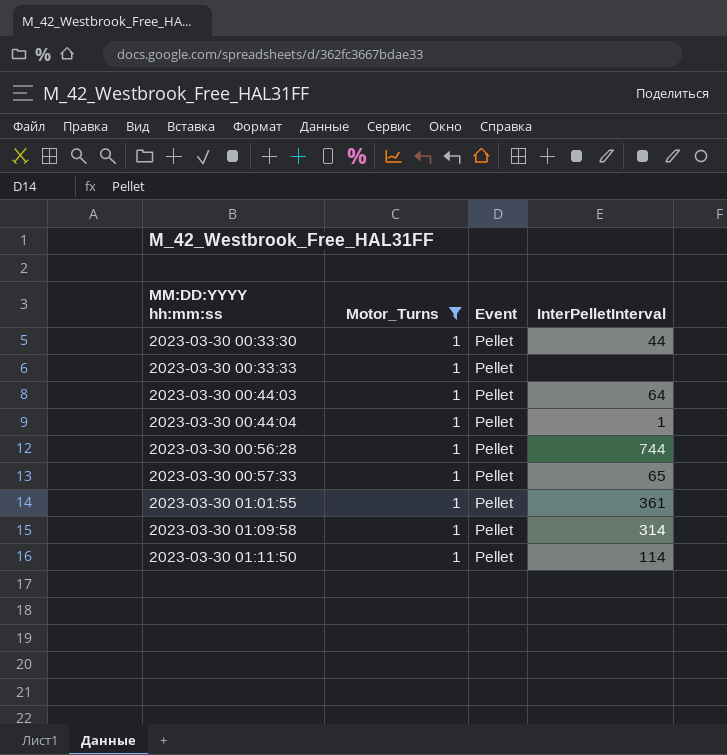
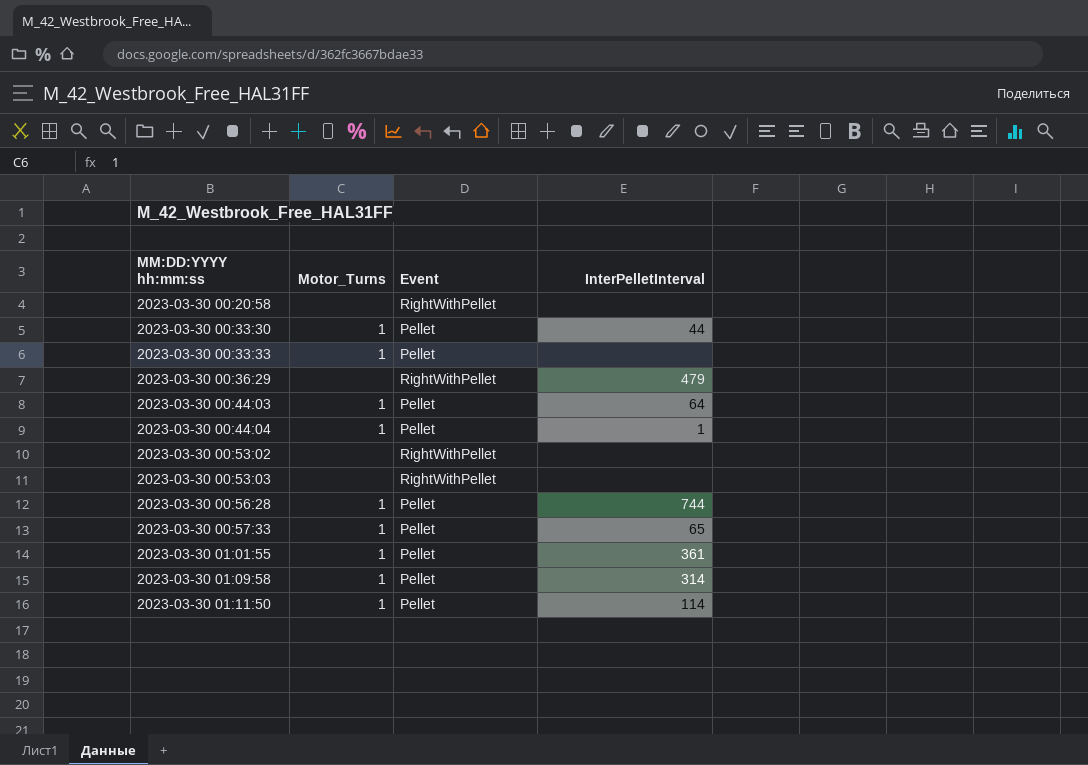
filter: Motor_Turns = 1 -> none

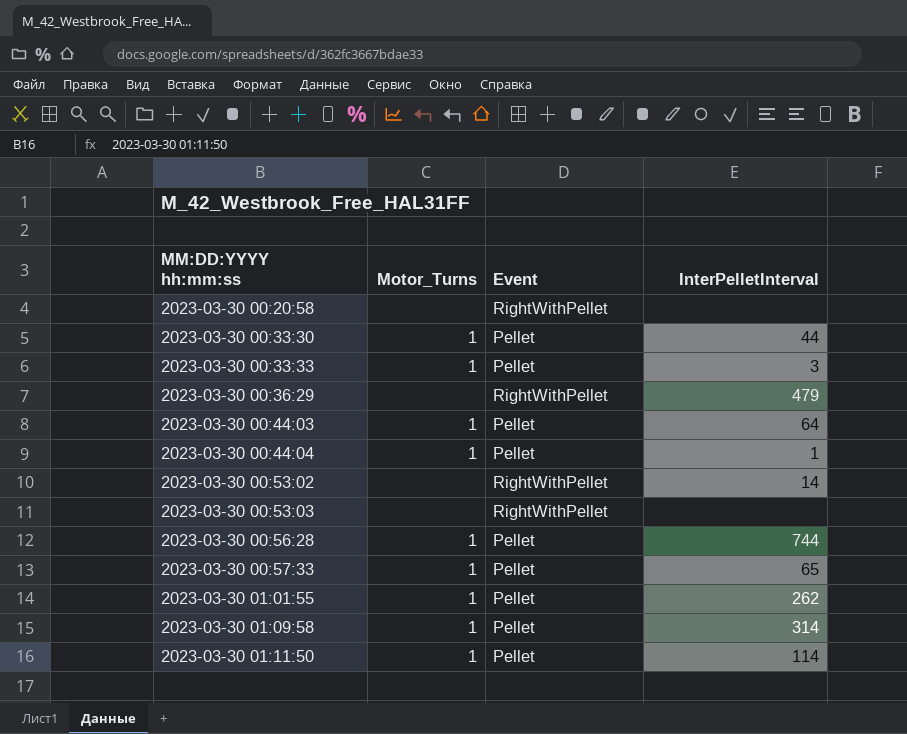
2023-03-30 00:33:33 | InterPelletInterval: none -> 3
2023-03-30 00:53:02 | InterPelletInterval: none -> 14
2023-03-30 01:01:55 | InterPelletInterval: 361 -> 262

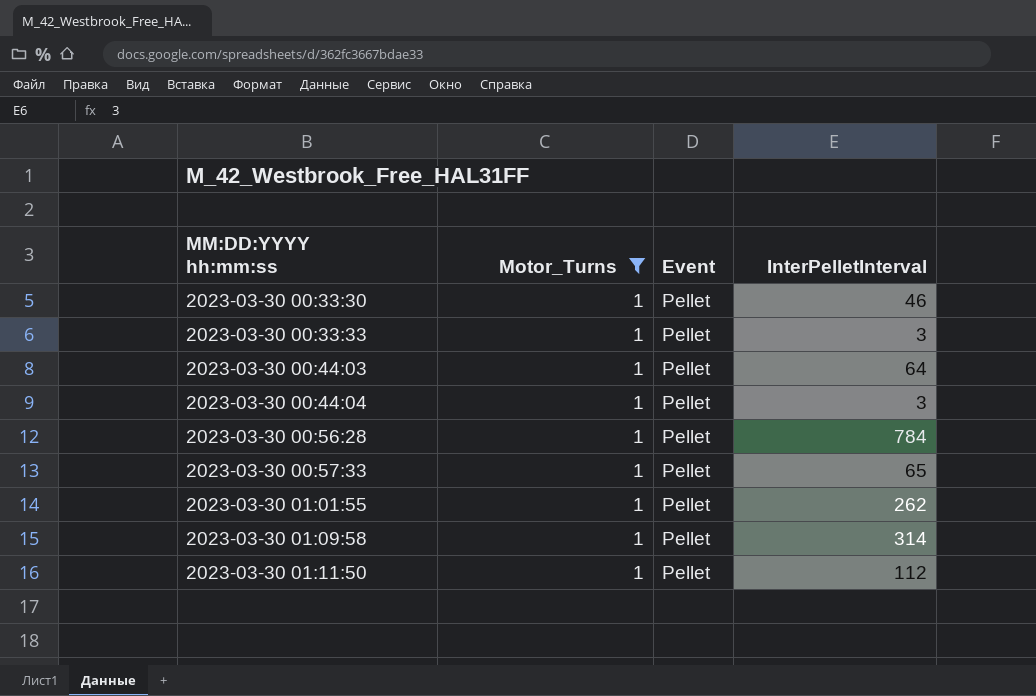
filter: none -> Motor_Turns = 1
2023-03-30 00:33:30 | InterPelletInterval: 44 -> 46
2023-03-30 00:44:04 | InterPelletInterval: 1 -> 3
2023-03-30 00:56:28 | InterPelletInterval: 744 -> 784
2023-03-30 01:11:50 | InterPelletInterval: 114 -> 112

